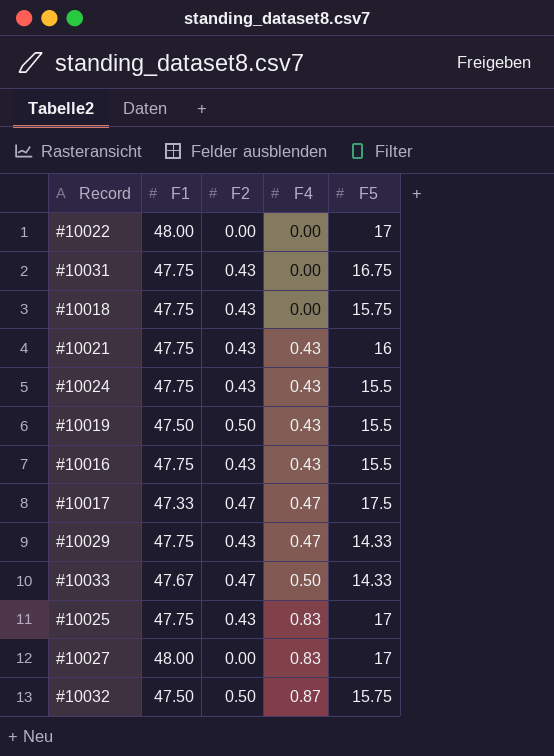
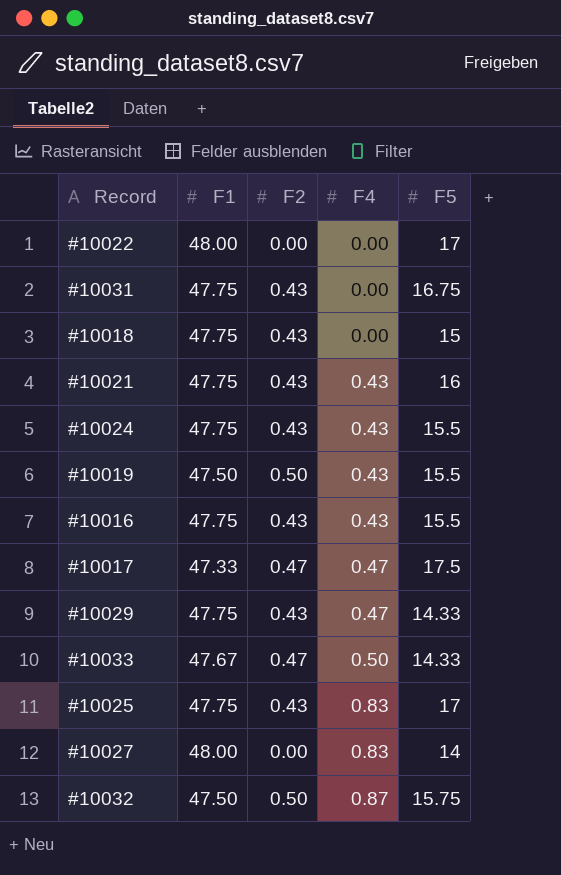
#10018 | F5: 15.75 -> 15
#10027 | F5: 17 -> 14

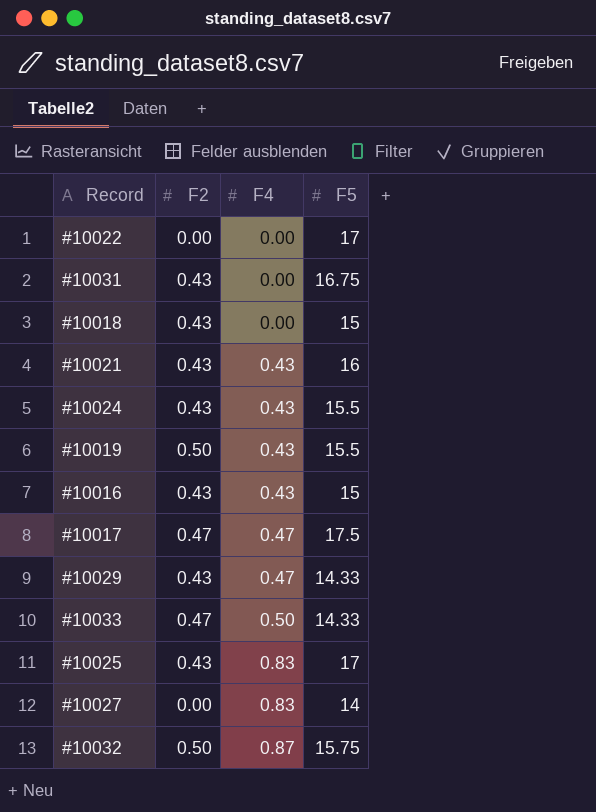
column F1 | position: 2 -> none
#10016 | F5: 15.5 -> 15

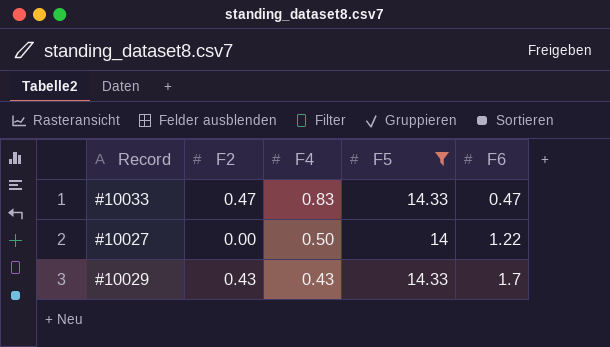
filter: none -> F5 <= 14.33
row order: F4 ascending -> F4 descending
column F6 | position: none -> 5
#10033 | F4: 0.50 -> 0.83
#10027 | F4: 0.83 -> 0.50
#10029 | F4: 0.47 -> 0.43

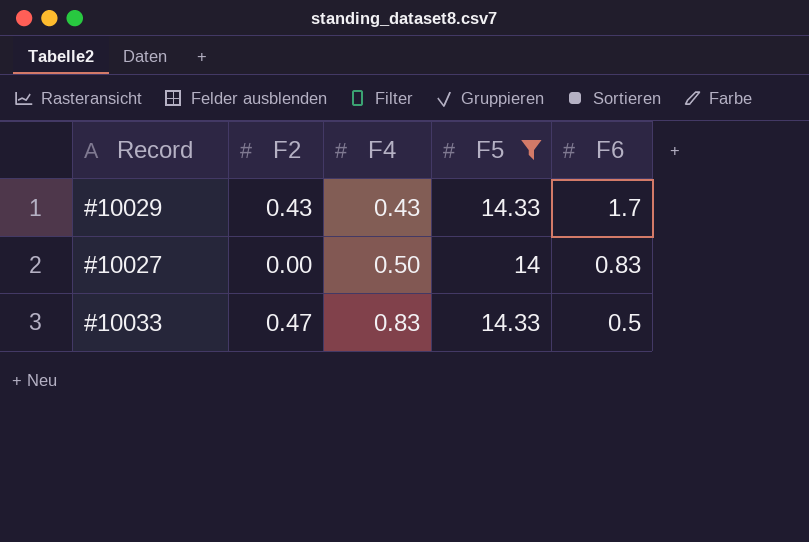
row order: F4 descending -> F4 ascending
#10027 | F6: 1.22 -> 0.83
#10033 | F6: 0.47 -> 0.5

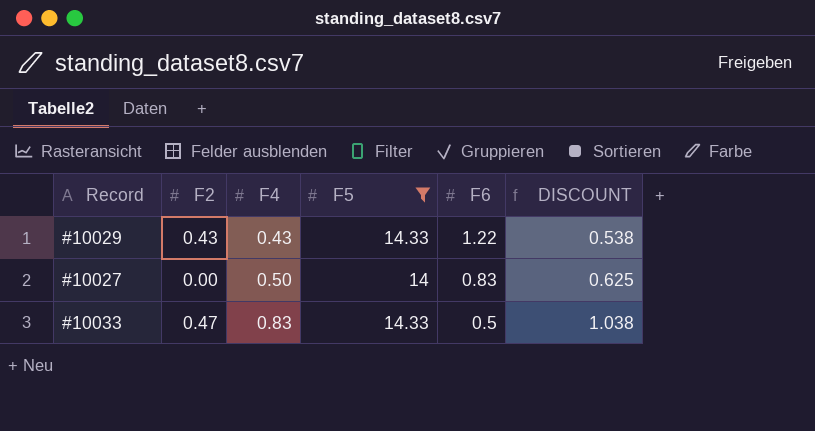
column DISCOUNT | formula: none -> [F4] * 1.25
#10029 | F6: 1.7 -> 1.22

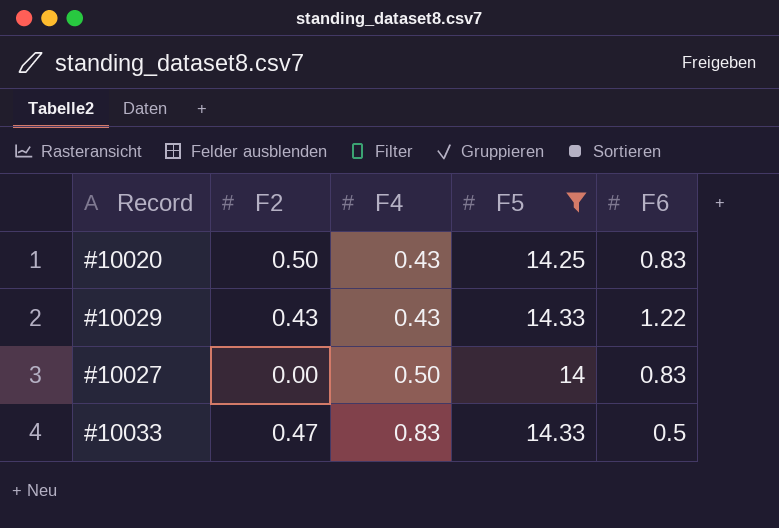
column DISCOUNT | formula: [F4] * 1.25 -> none
row #10020: none -> 0.50 | 0.43 | 14.25 | 0.83

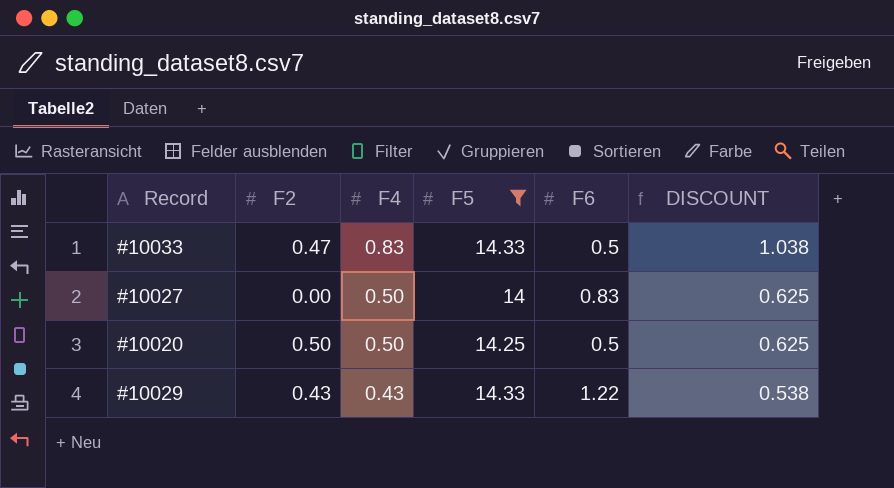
row order: F4 ascending -> F4 descending
column DISCOUNT | formula: none -> [F4] * 1.25
#10020 | F4: 0.43 -> 0.50
#10020 | F6: 0.83 -> 0.5

